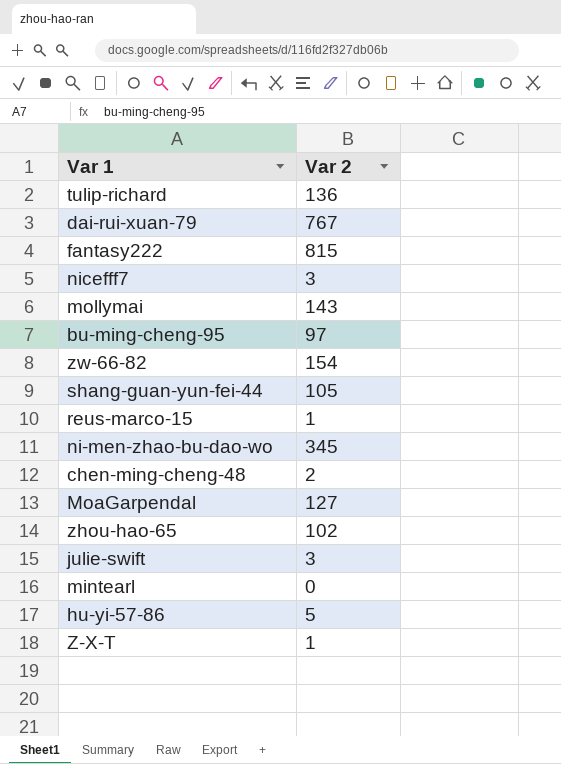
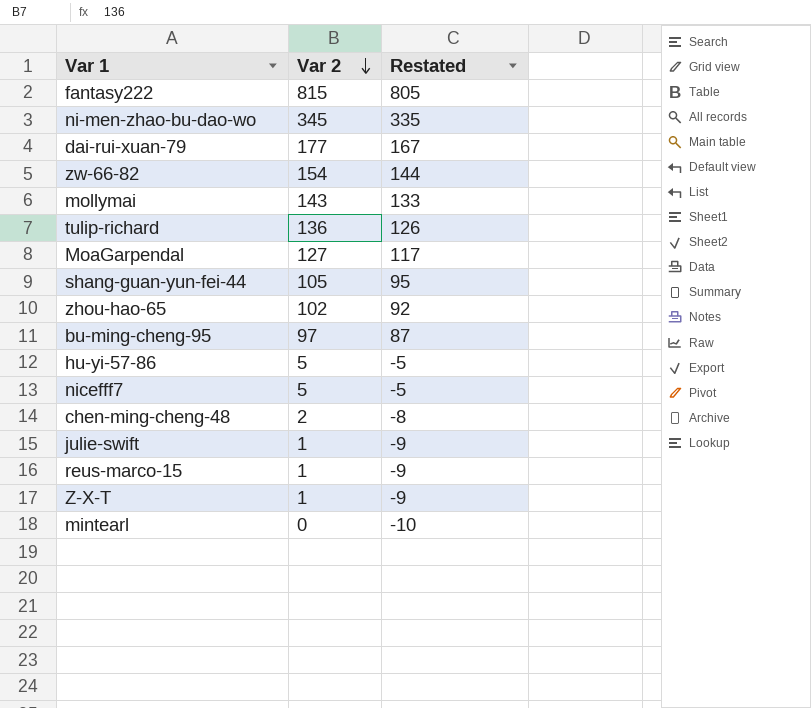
row order: none -> Var 2 descending
column Restated | formula: none -> [Var 2] - 10
dai-rui-xuan-79 | Var 2: 767 -> 177
nicefff7 | Var 2: 3 -> 5
julie-swift | Var 2: 3 -> 1

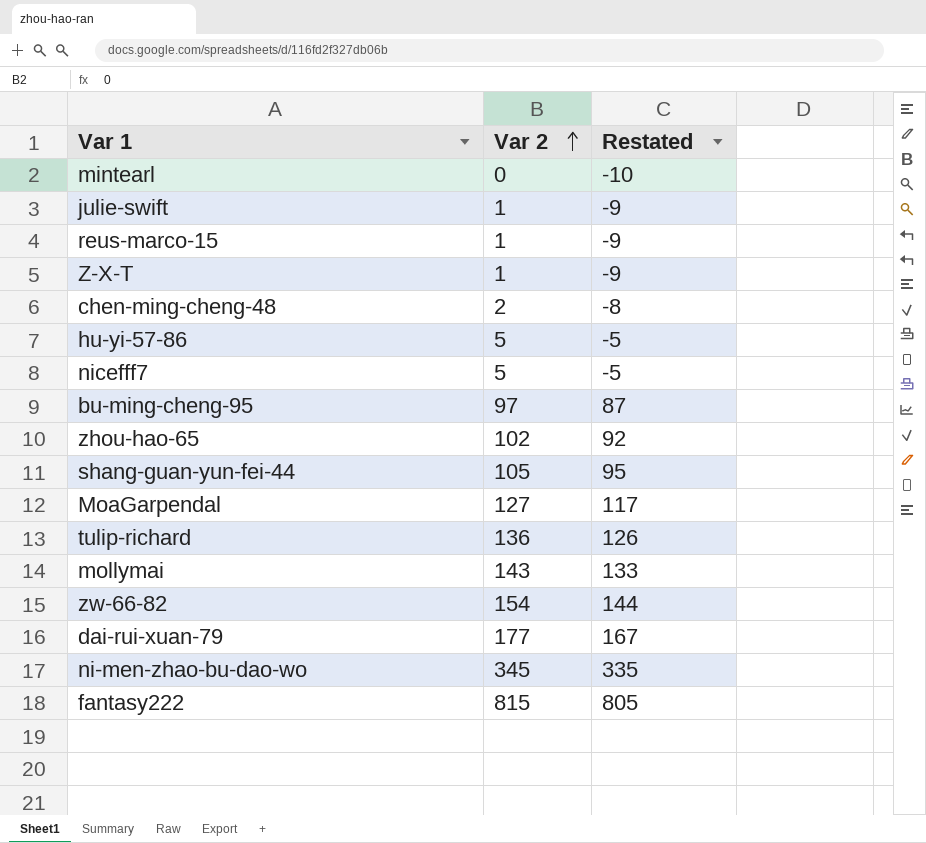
row order: Var 2 descending -> Var 2 ascending

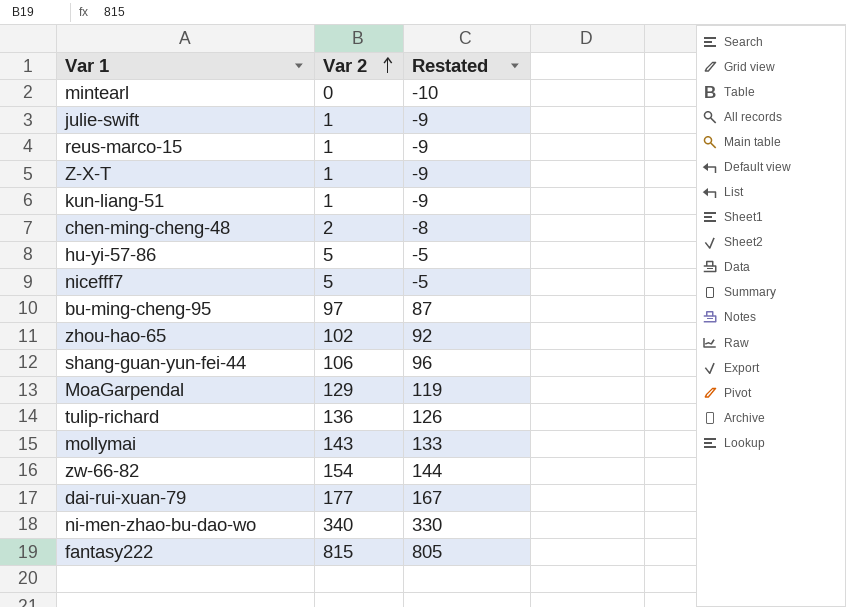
row kun-liang-51: none -> 1 | -9
shang-guan-yun-fei-44 | Var 2: 105 -> 106
shang-guan-yun-fei-44 | Restated: 95 -> 96
MoaGarpendal | Var 2: 127 -> 129
MoaGarpendal | Restated: 117 -> 119
ni-men-zhao-bu-dao-wo | Var 2: 345 -> 340
ni-men-zhao-bu-dao-wo | Restated: 335 -> 330

